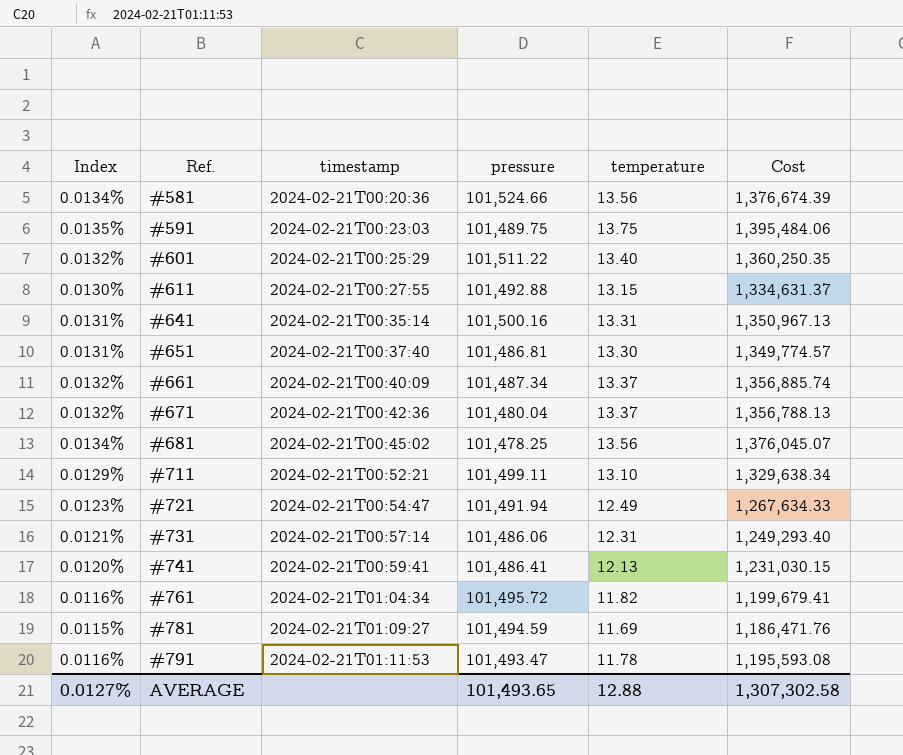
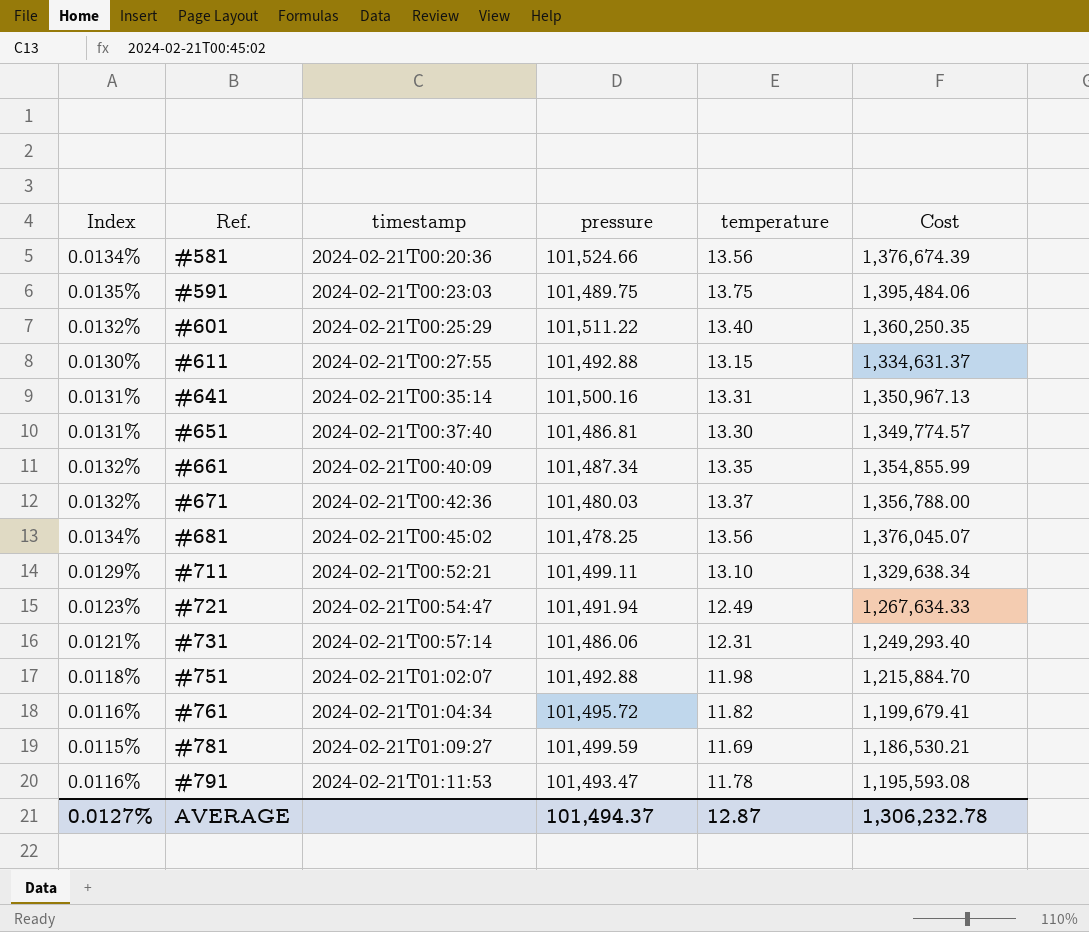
row #741: 0.0120% | 2024-02-21T00:59:41 | 101,486.41 | 12.13 | 1,231,030.15 -> none
#661 | temperature: 13.37 -> 13.35
#661 | Cost: 1,356,885.74 -> 1,354,855.99
#671 | pressure: 101,480.04 -> 101,480.03
#671 | Cost: 1,356,788.13 -> 1,356,788.00
row #751: none -> 0.0118% | 2024-02-21T01:02:07 | 101,492.88 | 11.98 | 1,215,884.70
#781 | pressure: 101,494.59 -> 101,499.59
#781 | Cost: 1,186,471.76 -> 1,186,530.21
AVERAGE | pressure: 101,493.65 -> 101,494.37
AVERAGE | temperature: 12.88 -> 12.87
AVERAGE | Cost: 1,307,302.58 -> 1,306,232.78

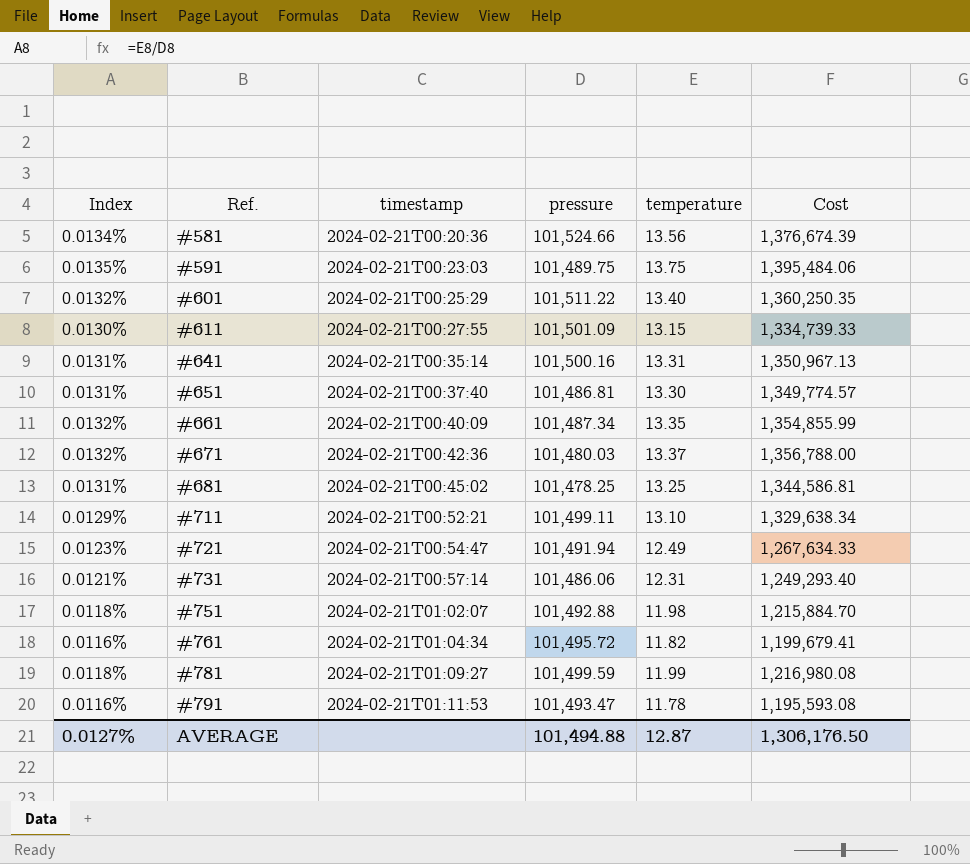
#611 | pressure: 101,492.88 -> 101,501.09
#611 | Cost: 1,334,631.37 -> 1,334,739.33
#681 | Index: 0.0134% -> 0.0131%
#681 | temperature: 13.56 -> 13.25
#681 | Cost: 1,376,045.07 -> 1,344,586.81
#781 | Index: 0.0115% -> 0.0118%
#781 | temperature: 11.69 -> 11.99
#781 | Cost: 1,186,530.21 -> 1,216,980.08
AVERAGE | pressure: 101,494.37 -> 101,494.88
AVERAGE | Cost: 1,306,232.78 -> 1,306,176.50

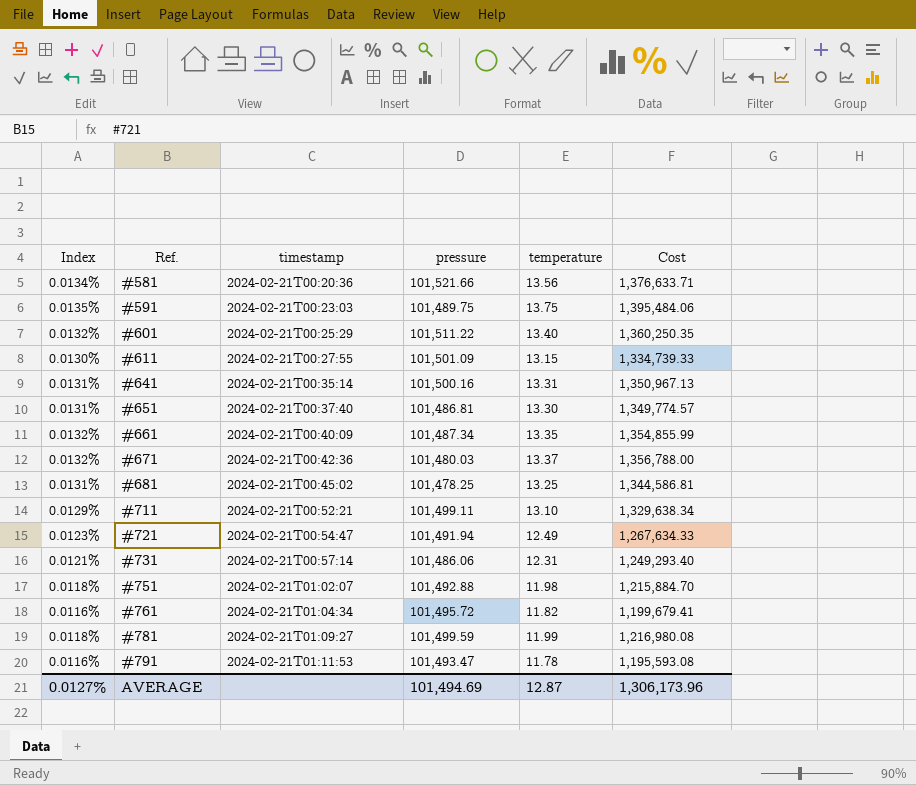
#581 | pressure: 101,524.66 -> 101,521.66
#581 | Cost: 1,376,674.39 -> 1,376,633.71
AVERAGE | pressure: 101,494.88 -> 101,494.69
AVERAGE | Cost: 1,306,176.50 -> 1,306,173.96

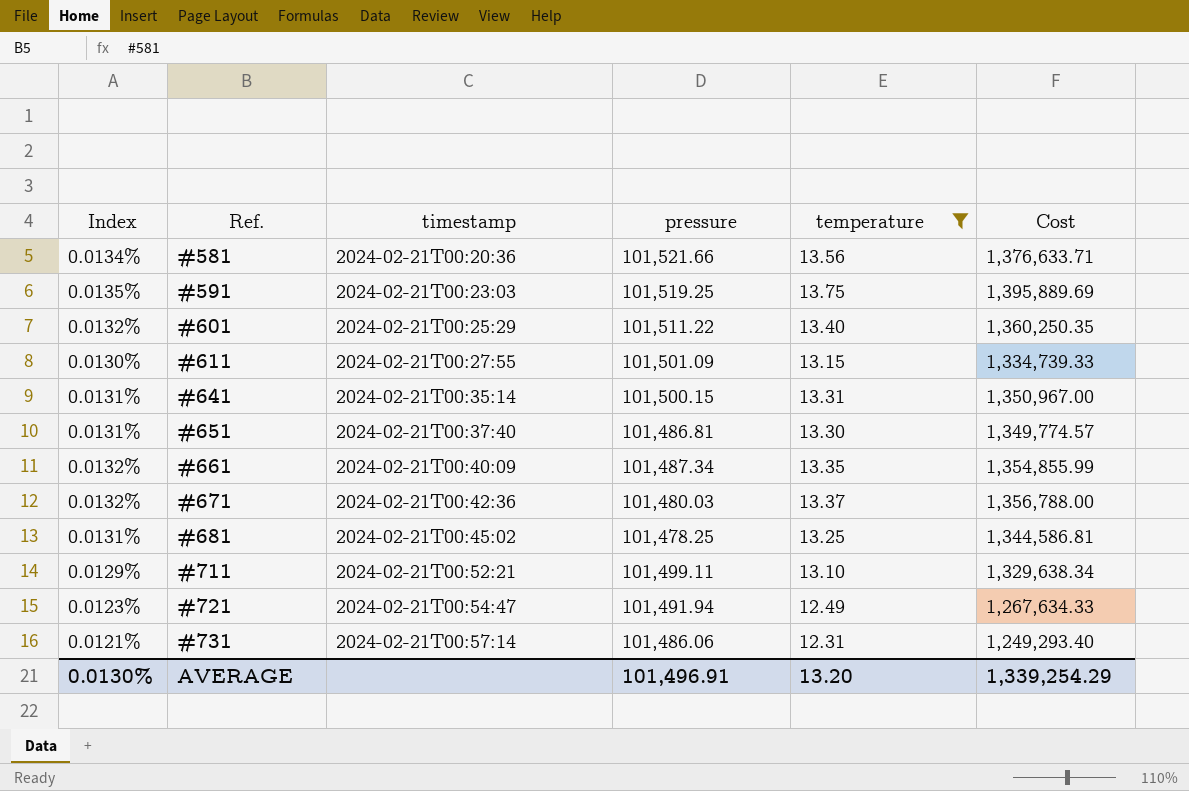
filter: none -> temperature >= 12.31
#591 | pressure: 101,489.75 -> 101,519.25
#591 | Cost: 1,395,484.06 -> 1,395,889.69
#641 | pressure: 101,500.16 -> 101,500.15
#641 | Cost: 1,350,967.13 -> 1,350,967.00
AVERAGE | Index: 0.0127% -> 0.0130%
AVERAGE | pressure: 101,494.69 -> 101,496.91
AVERAGE | temperature: 12.87 -> 13.20
AVERAGE | Cost: 1,306,173.96 -> 1,339,254.29

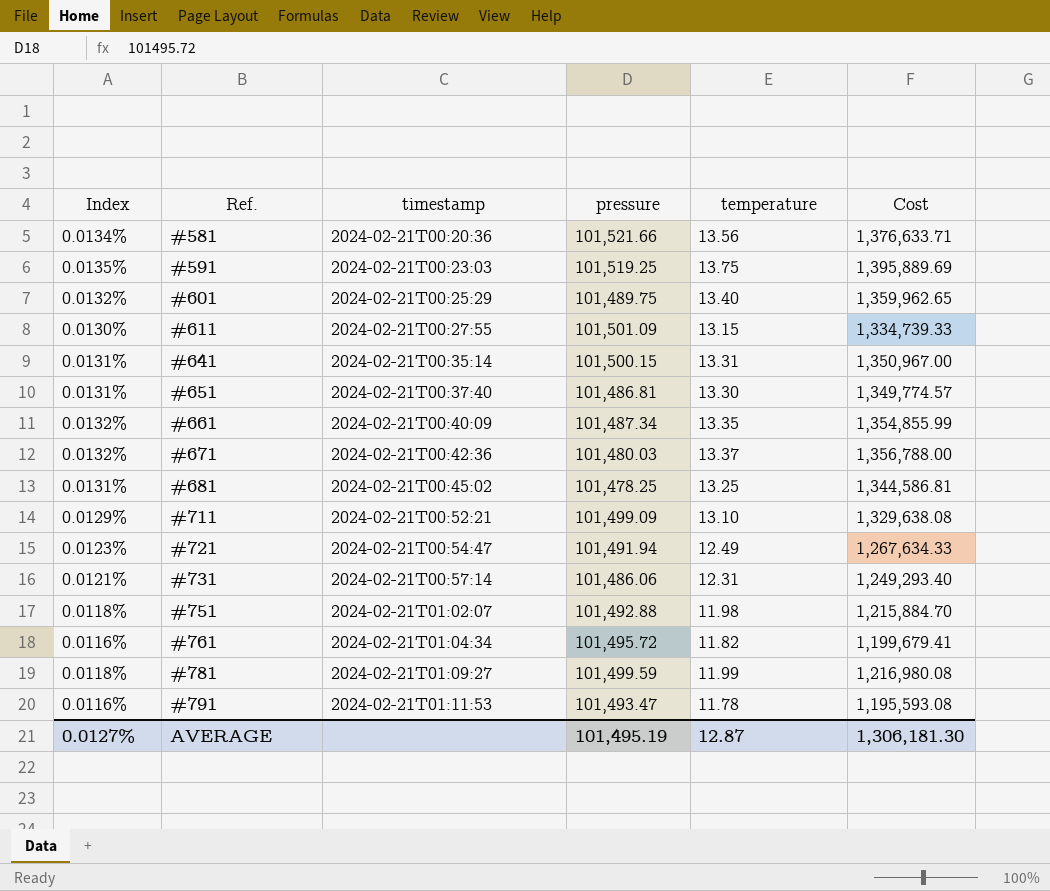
filter: temperature >= 12.31 -> none
#601 | pressure: 101,511.22 -> 101,489.75
#601 | Cost: 1,360,250.35 -> 1,359,962.65
#711 | pressure: 101,499.11 -> 101,499.09
#711 | Cost: 1,329,638.34 -> 1,329,638.08
AVERAGE | Index: 0.0130% -> 0.0127%
AVERAGE | pressure: 101,496.91 -> 101,495.19
AVERAGE | temperature: 13.20 -> 12.87
AVERAGE | Cost: 1,339,254.29 -> 1,306,181.30

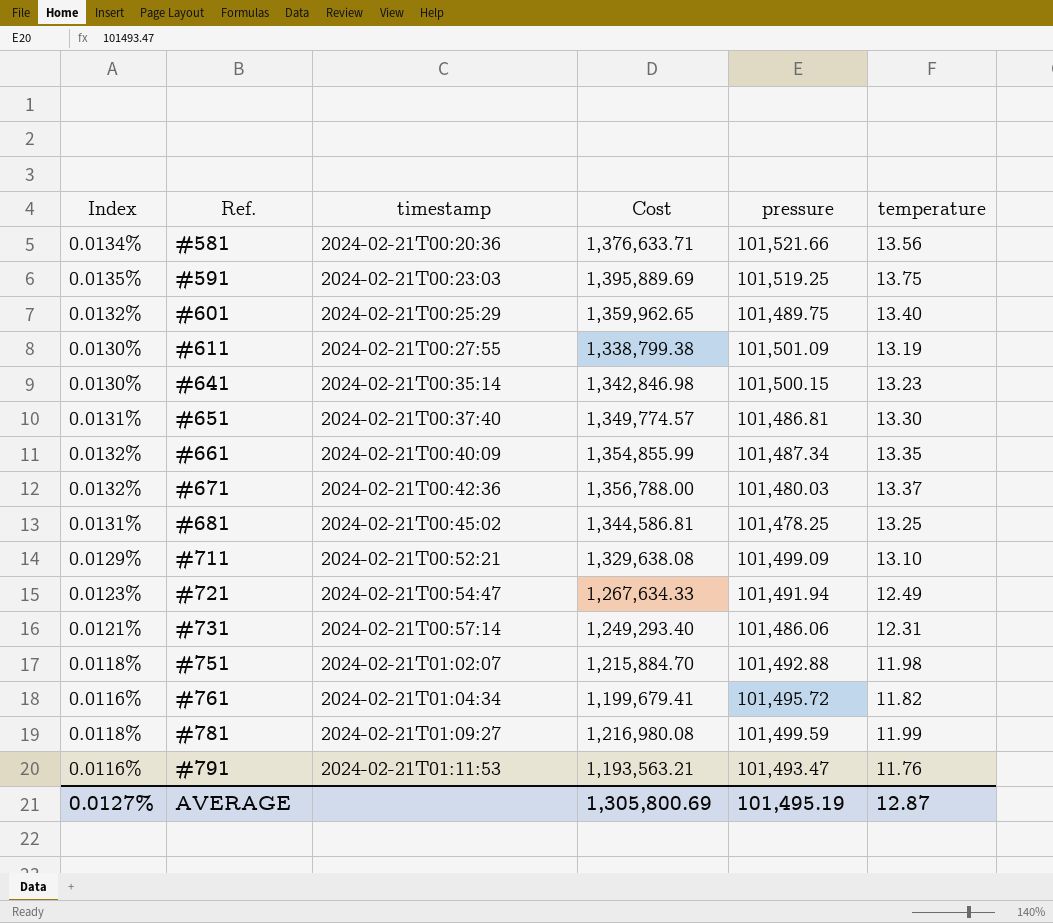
column Cost | position: 6 -> 4
#611 | Cost: 1,334,739.33 -> 1,338,799.38
#611 | temperature: 13.15 -> 13.19
#641 | Index: 0.0131% -> 0.0130%
#641 | Cost: 1,350,967.00 -> 1,342,846.98
#641 | temperature: 13.31 -> 13.23
#791 | Cost: 1,195,593.08 -> 1,193,563.21
#791 | temperature: 11.78 -> 11.76
AVERAGE | Cost: 1,306,181.30 -> 1,305,800.69

